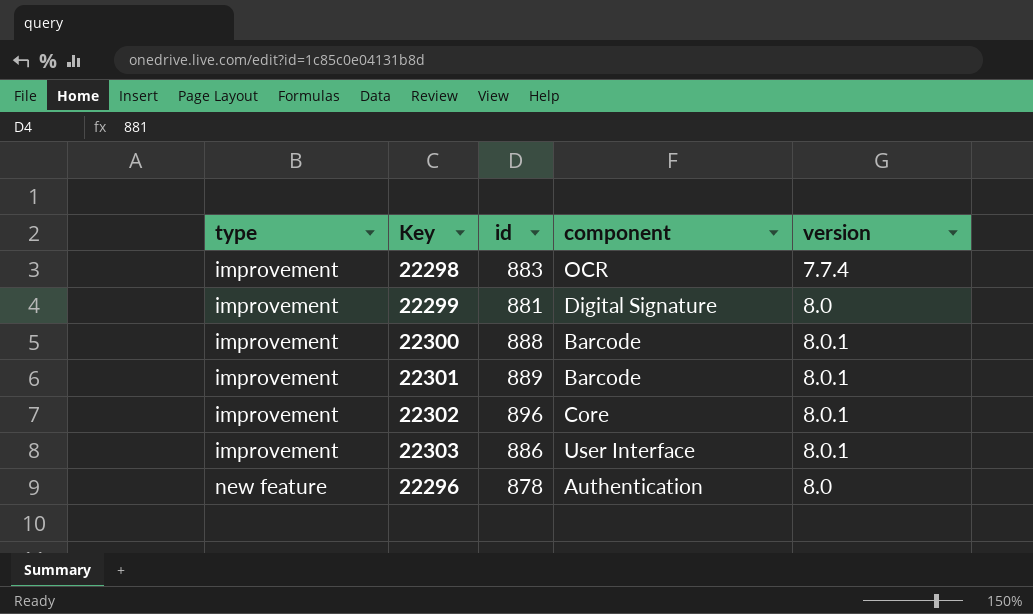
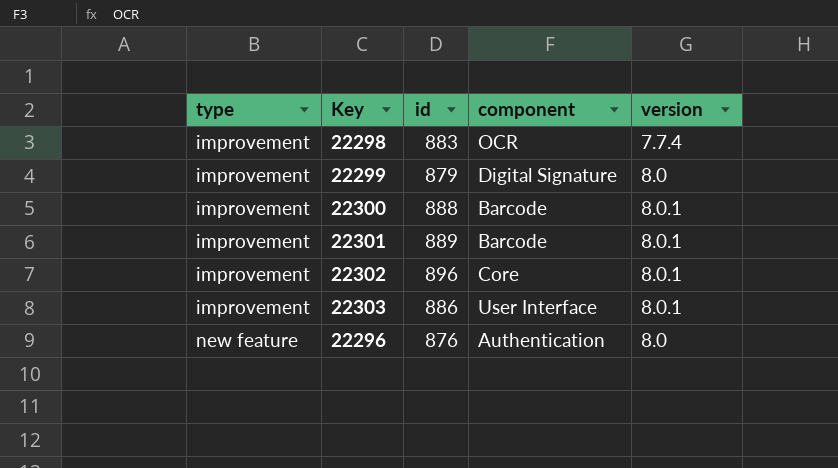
22299 | id: 881 -> 879
22296 | id: 878 -> 876

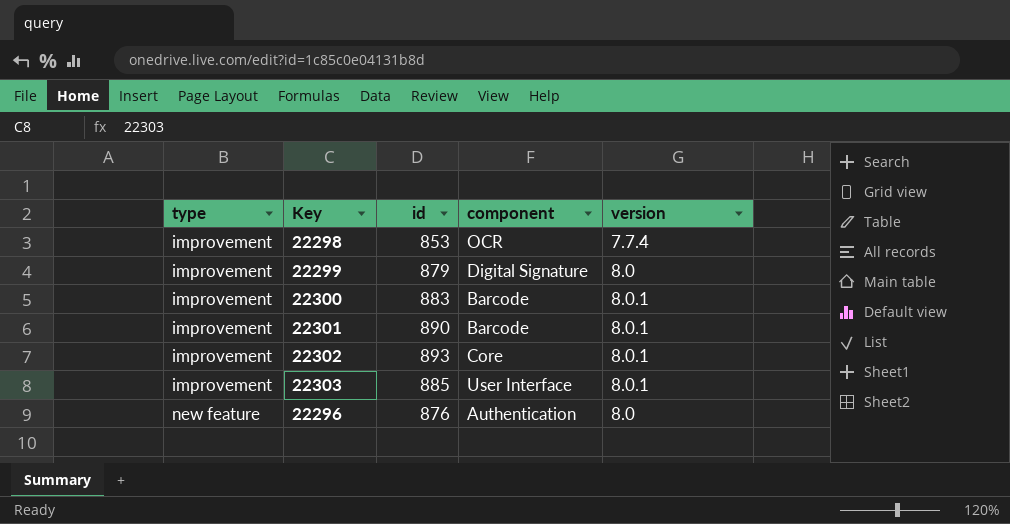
22298 | id: 883 -> 853
22300 | id: 888 -> 883
22301 | id: 889 -> 890
22302 | id: 896 -> 893
22303 | id: 886 -> 885

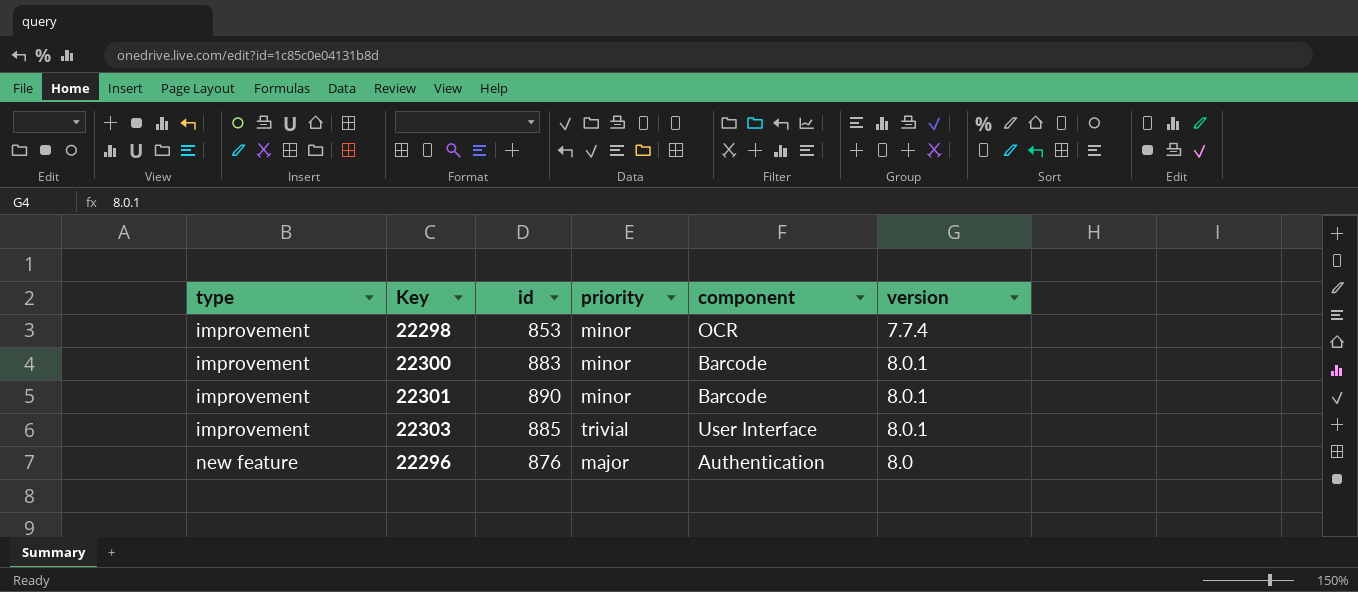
column priority | position: none -> 4
row 22299: improvement | 879 | Digital Signature | 8.0 -> none
row 22302: improvement | 893 | Core | 8.0.1 -> none

